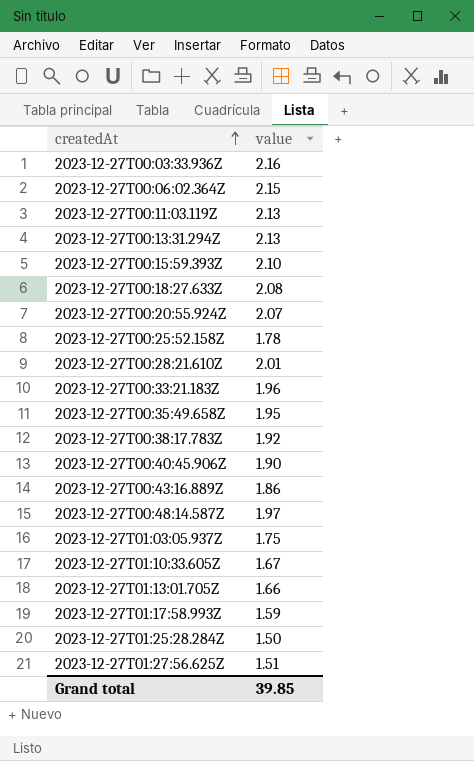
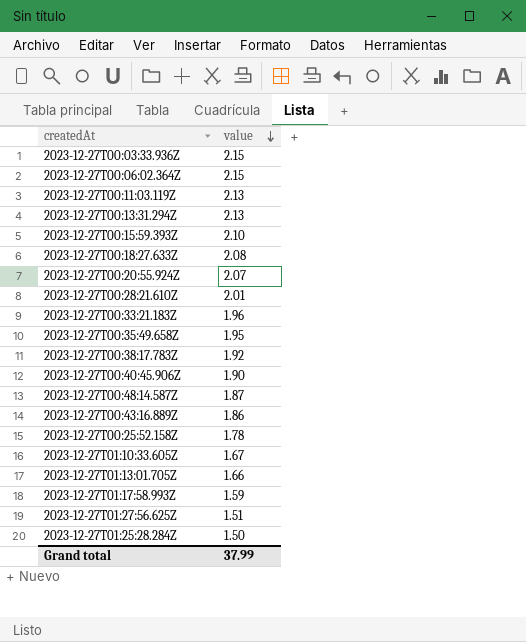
row order: createdAt ascending -> value descending
row 2023-12-27T01:03:05.937Z: 1.75 -> none
2023-12-27T00:03:33.936Z | value: 2.16 -> 2.15
2023-12-27T00:48:14.587Z | value: 1.97 -> 1.87
Grand total | value: 39.85 -> 37.99

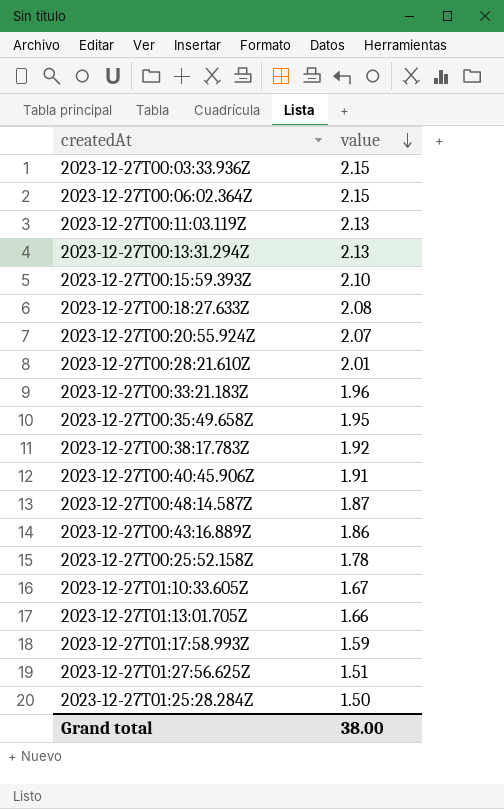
2023-12-27T00:40:45.906Z | value: 1.90 -> 1.91
Grand total | value: 37.99 -> 38.00

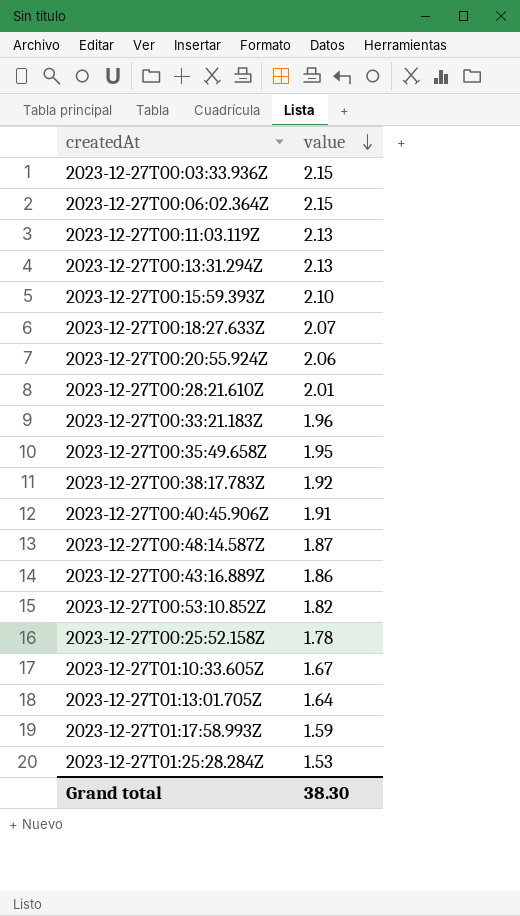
row 2023-12-27T01:27:56.625Z: 1.51 -> none
2023-12-27T00:18:27.633Z | value: 2.08 -> 2.07
2023-12-27T00:20:55.924Z | value: 2.07 -> 2.06
row 2023-12-27T00:53:10.852Z: none -> 1.82
2023-12-27T01:13:01.705Z | value: 1.66 -> 1.64
2023-12-27T01:25:28.284Z | value: 1.50 -> 1.53
Grand total | value: 38.00 -> 38.30

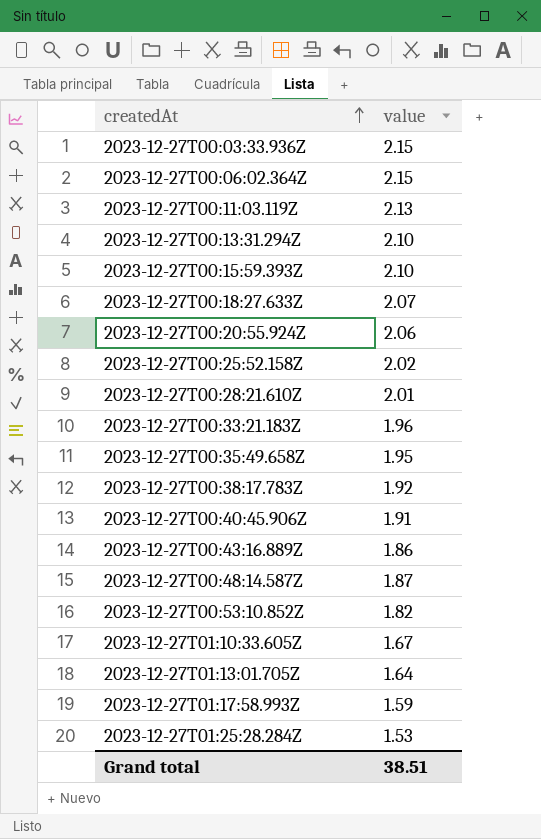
row order: value descending -> createdAt ascending
2023-12-27T00:13:31.294Z | value: 2.13 -> 2.10
2023-12-27T00:25:52.158Z | value: 1.78 -> 2.02
Grand total | value: 38.30 -> 38.51

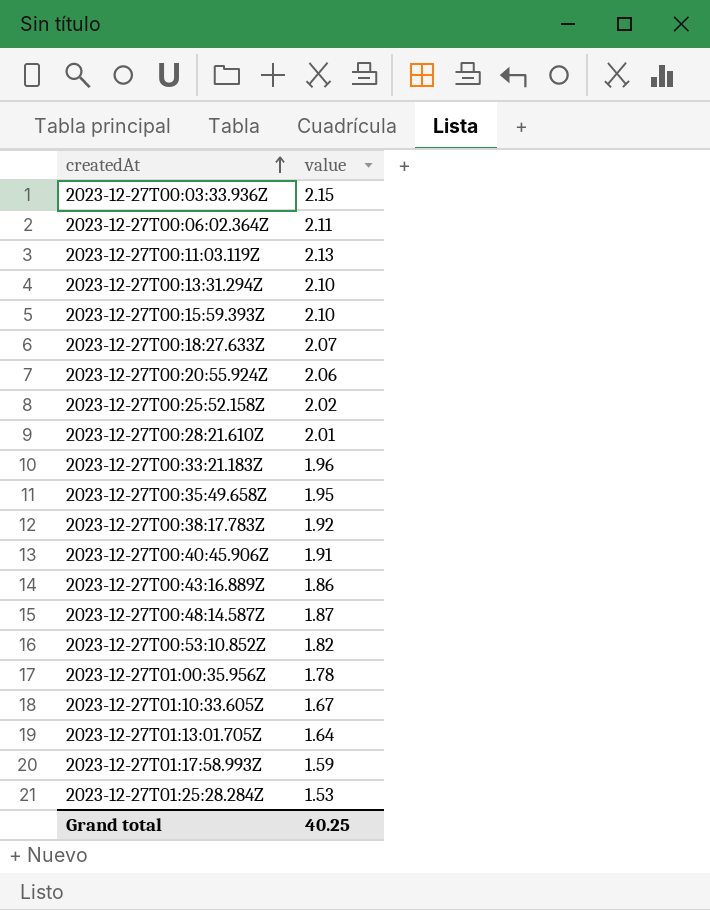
2023-12-27T00:06:02.364Z | value: 2.15 -> 2.11
row 2023-12-27T01:00:35.956Z: none -> 1.78
Grand total | value: 38.51 -> 40.25

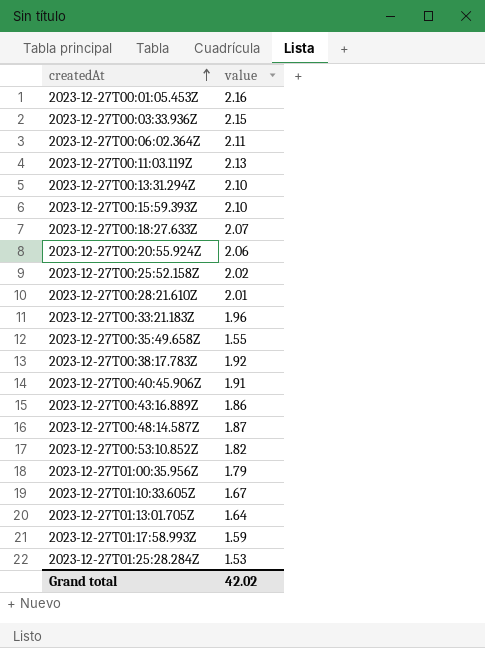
row 2023-12-27T00:01:05.453Z: none -> 2.16
2023-12-27T00:35:49.658Z | value: 1.95 -> 1.55
2023-12-27T01:00:35.956Z | value: 1.78 -> 1.79
Grand total | value: 40.25 -> 42.02

